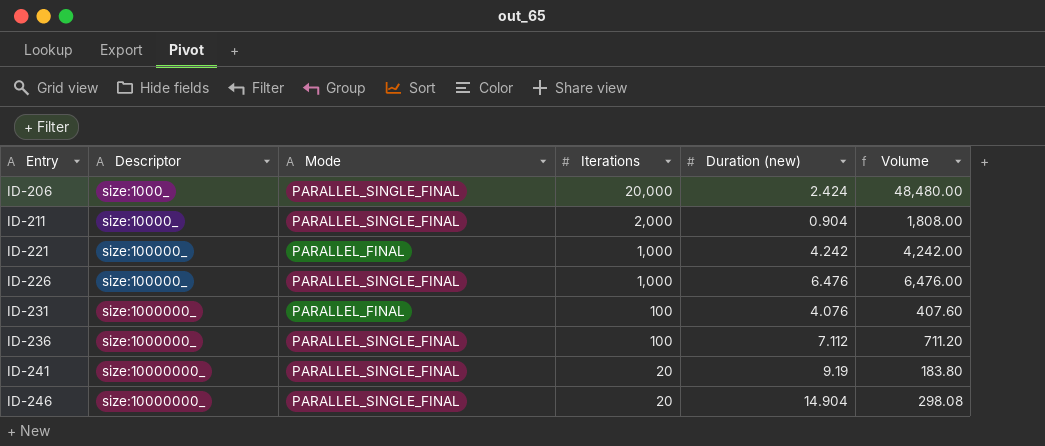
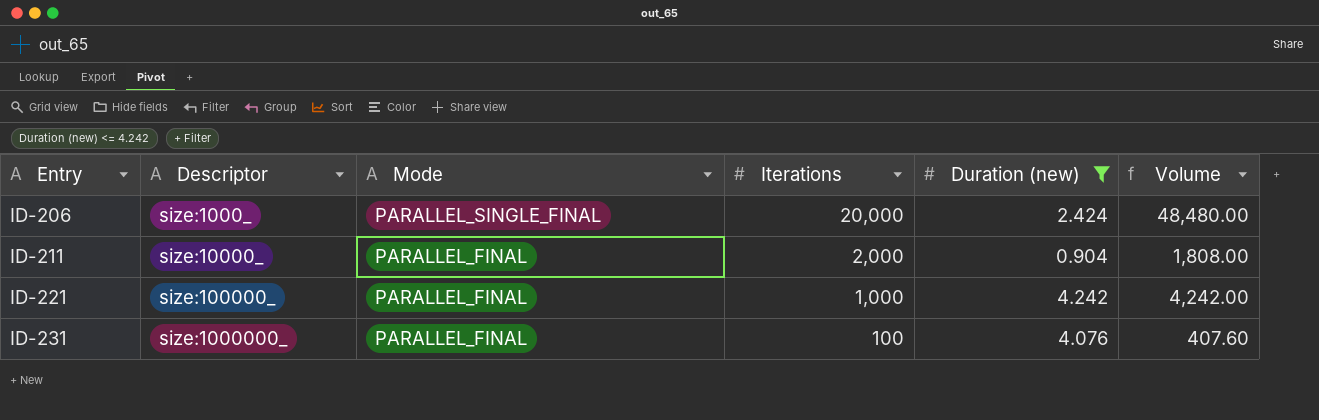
filter: none -> Duration (new) <= 4.242
ID-211 | Mode: PARALLEL_SINGLE_FINAL -> PARALLEL_FINAL

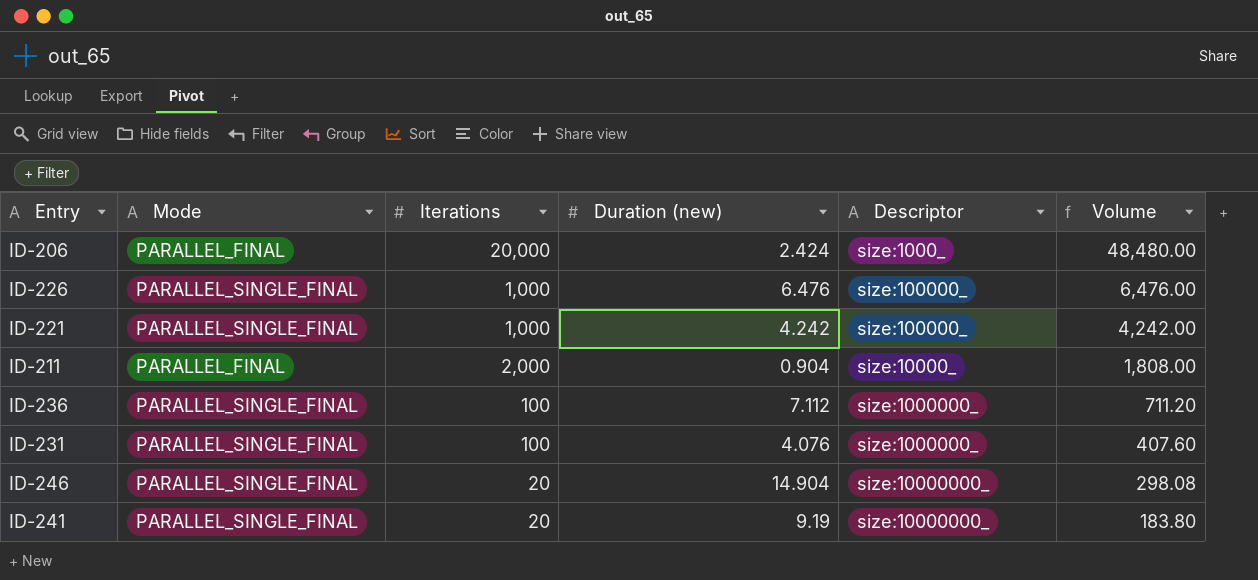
filter: Duration (new) <= 4.242 -> none
row order: Entry ascending -> Volume descending
column Descriptor | position: 2 -> 5
ID-206 | Mode: PARALLEL_SINGLE_FINAL -> PARALLEL_FINAL
ID-221 | Mode: PARALLEL_FINAL -> PARALLEL_SINGLE_FINAL
ID-231 | Mode: PARALLEL_FINAL -> PARALLEL_SINGLE_FINAL

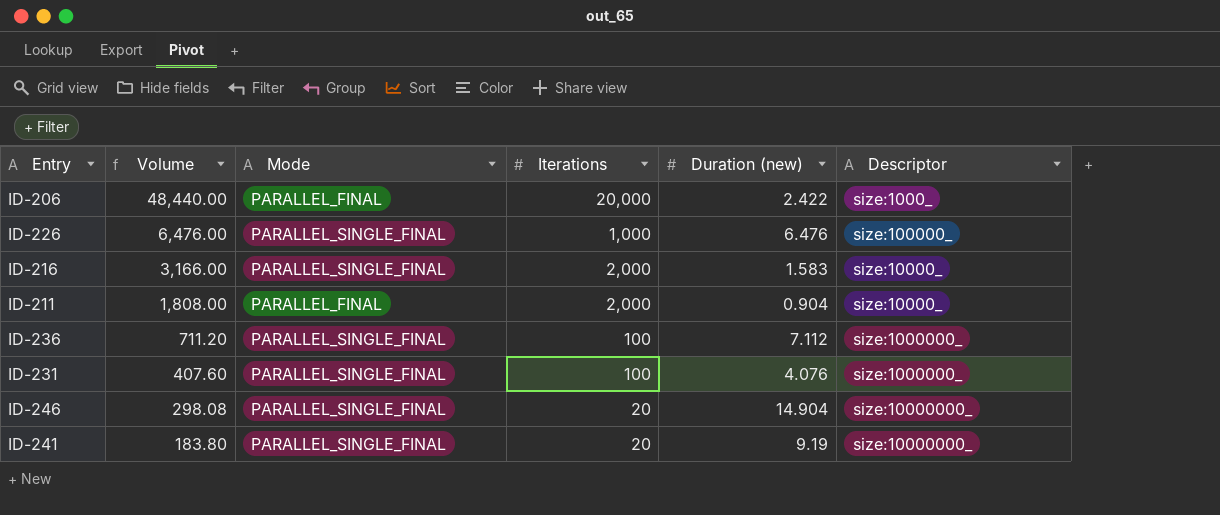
column Volume | position: 6 -> 2
row ID-221: PARALLEL_SINGLE_FINAL | 1,000 | 4.242 | size:100000_ | 4,242.00 -> none
ID-206 | Volume: 48,480.00 -> 48,440.00
ID-206 | Duration (new): 2.424 -> 2.422
row ID-216: none -> 3,166.00 | PARALLEL_SINGLE_FINAL | 2,000 | 1.583 | size:10000_

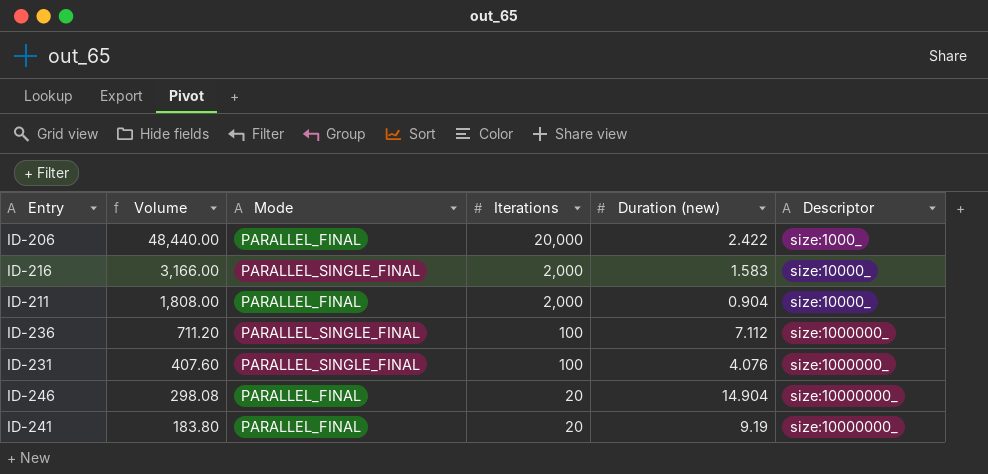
row ID-226: 6,476.00 | PARALLEL_SINGLE_FINAL | 1,000 | 6.476 | size:100000_ -> none
ID-246 | Mode: PARALLEL_SINGLE_FINAL -> PARALLEL_FINAL
ID-241 | Mode: PARALLEL_SINGLE_FINAL -> PARALLEL_FINAL

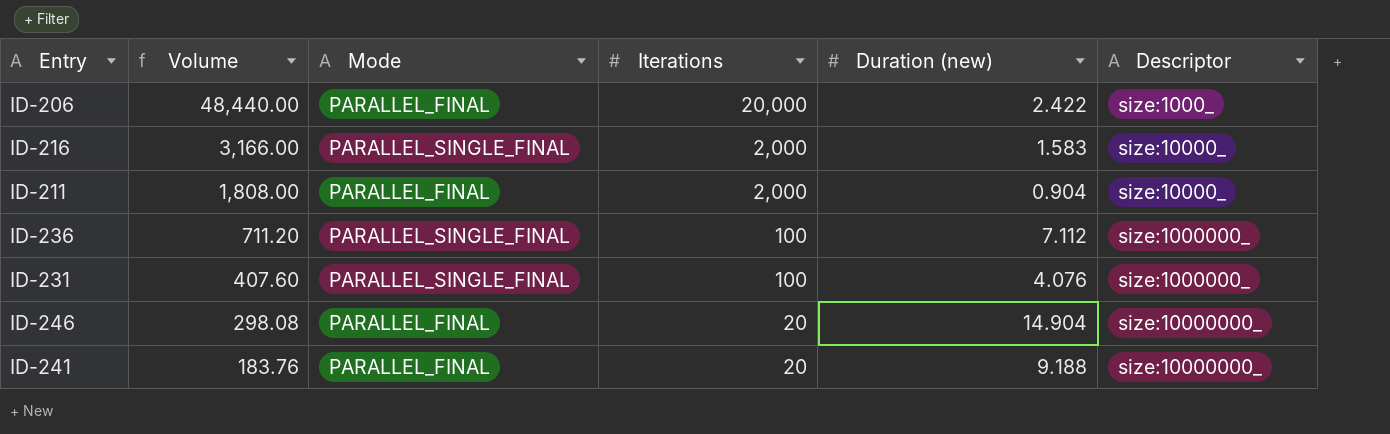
ID-241 | Volume: 183.80 -> 183.76
ID-241 | Duration (new): 9.19 -> 9.188

